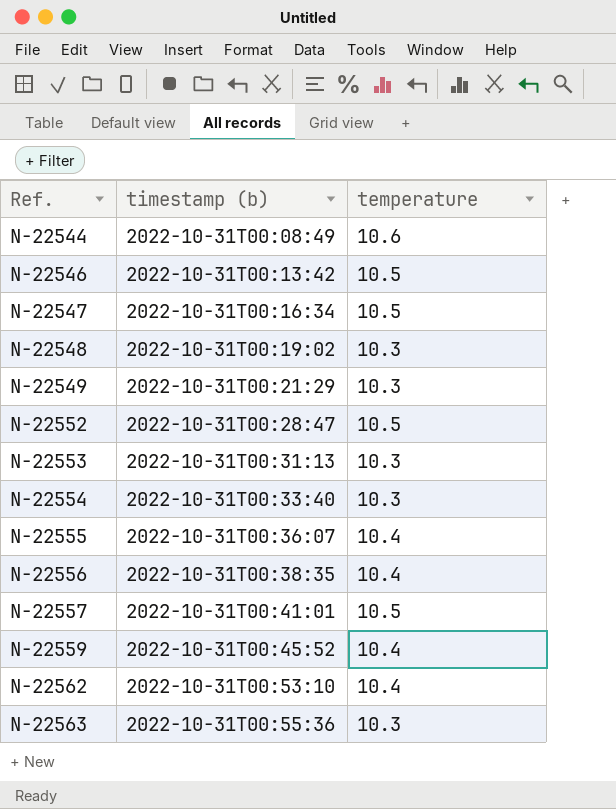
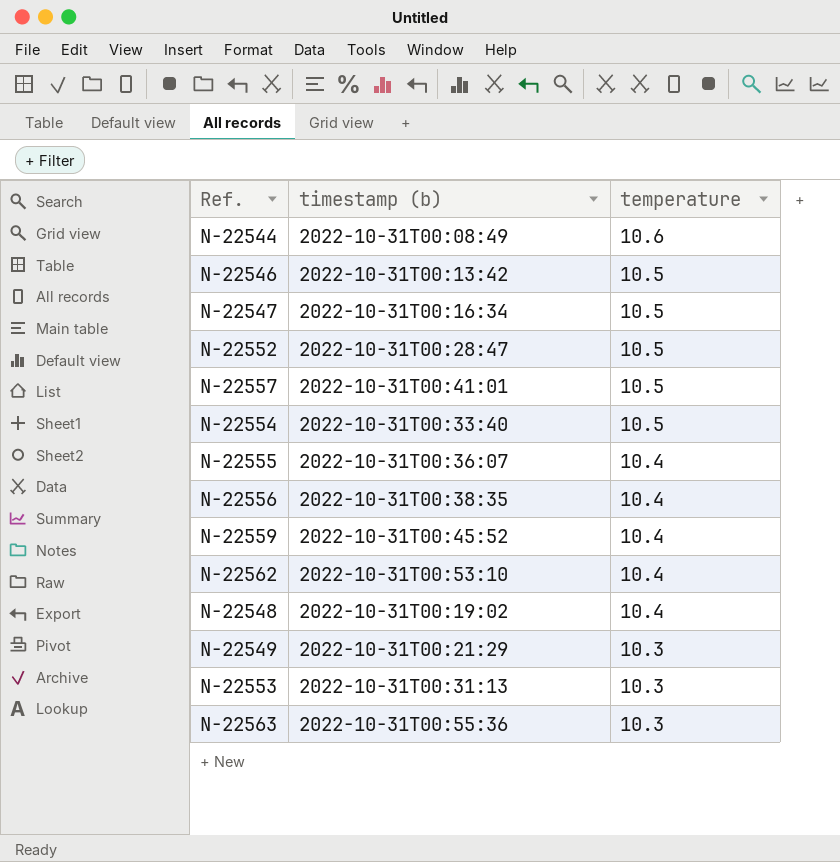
row order: Ref. ascending -> temperature descending
N-22554 | temperature: 10.3 -> 10.5
N-22548 | temperature: 10.3 -> 10.4

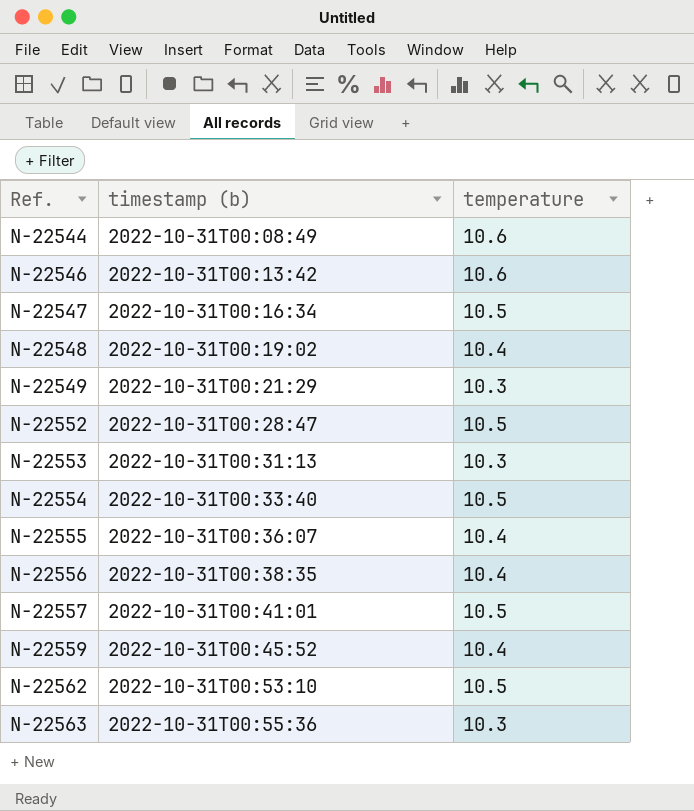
row order: temperature descending -> Ref. ascending
N-22546 | temperature: 10.5 -> 10.6
N-22562 | temperature: 10.4 -> 10.5

